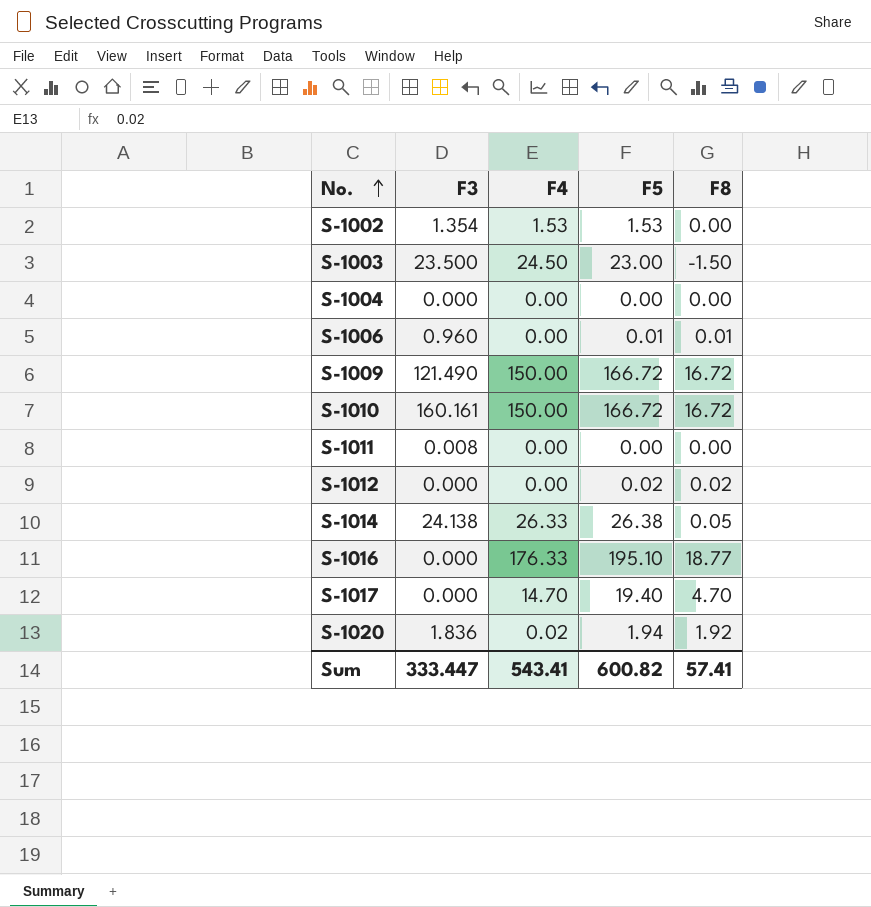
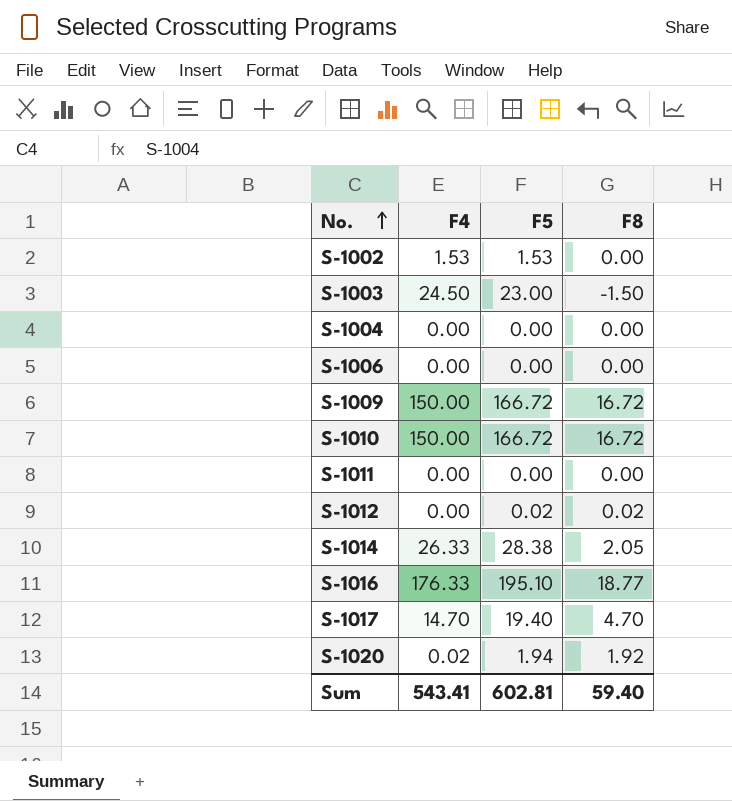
column F3 | position: 2 -> none
S-1006 | F5: 0.01 -> 0.00
S-1006 | F8: 0.01 -> 0.00
S-1014 | F5: 26.38 -> 28.38
S-1014 | F8: 0.05 -> 2.05
Sum | F5: 600.82 -> 602.81
Sum | F8: 57.41 -> 59.40

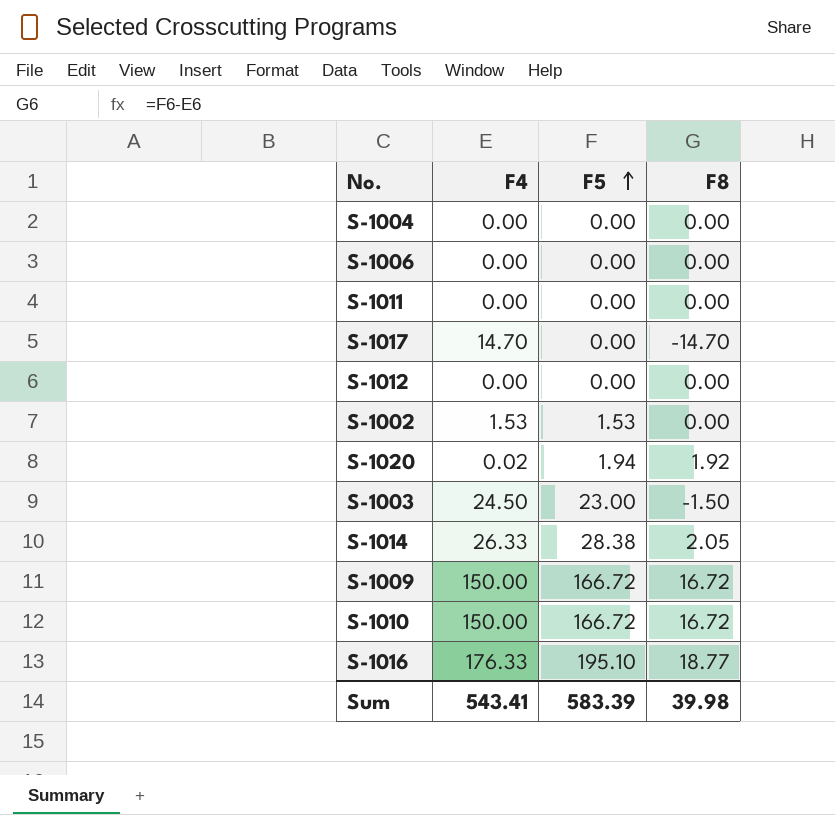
row order: No. ascending -> F5 ascending
S-1017 | F5: 19.40 -> 0.00
S-1017 | F8: 4.70 -> -14.70
S-1012 | F5: 0.02 -> 0.00
S-1012 | F8: 0.02 -> 0.00
Sum | F5: 602.81 -> 583.39
Sum | F8: 59.40 -> 39.98

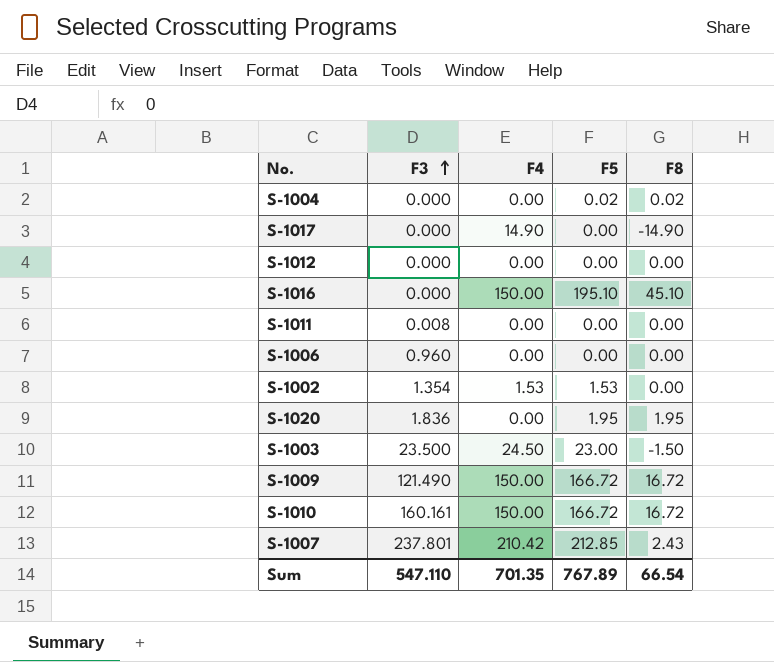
row order: F5 ascending -> F3 ascending
column F3 | position: none -> 2
row S-1014: 26.33 | 28.38 | 2.05 -> none
S-1004 | F5: 0.00 -> 0.02
S-1004 | F8: 0.00 -> 0.02
S-1017 | F4: 14.70 -> 14.90
S-1017 | F8: -14.70 -> -14.90
S-1016 | F4: 176.33 -> 150.00
S-1016 | F8: 18.77 -> 45.10
S-1020 | F4: 0.02 -> 0.00
S-1020 | F5: 1.94 -> 1.95
S-1020 | F8: 1.92 -> 1.95
row S-1007: none -> 237.801 | 210.42 | 212.85 | 2.43
Sum | F4: 543.41 -> 701.35
Sum | F5: 583.39 -> 767.89
Sum | F8: 39.98 -> 66.54

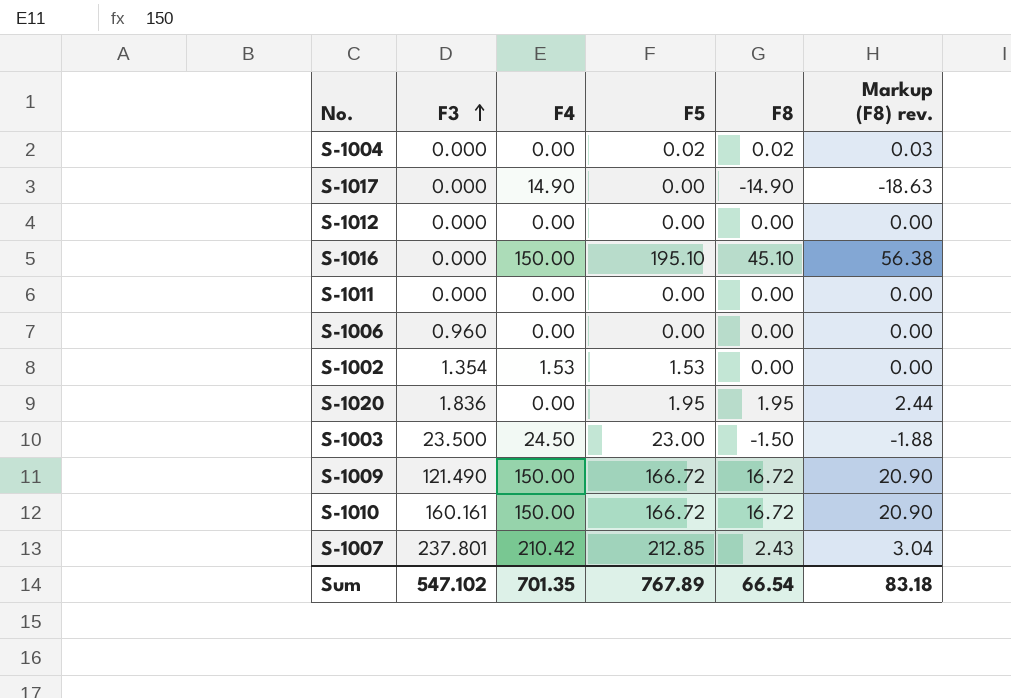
column Markup (F8) rev. | formula: none -> [F8] * 1.25
S-1011 | F3: 0.008 -> 0.000
Sum | F3: 547.110 -> 547.102

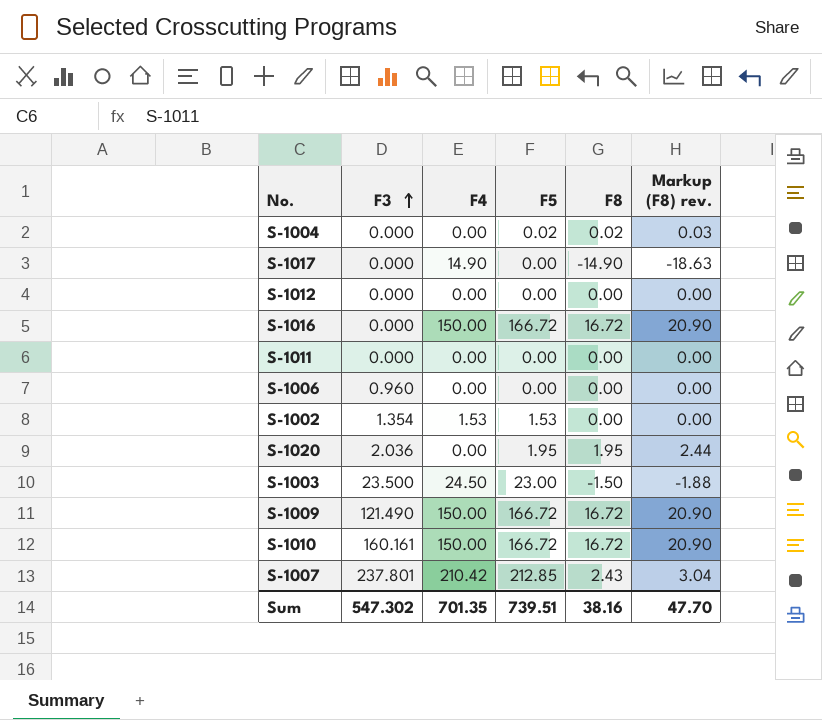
S-1016 | F5: 195.10 -> 166.72
S-1016 | F8: 45.10 -> 16.72
S-1016 | Markup (F8) rev.: 56.38 -> 20.90
S-1020 | F3: 1.836 -> 2.036
Sum | F3: 547.102 -> 547.302
Sum | F5: 767.89 -> 739.51
Sum | F8: 66.54 -> 38.16
Sum | Markup (F8) rev.: 83.18 -> 47.70

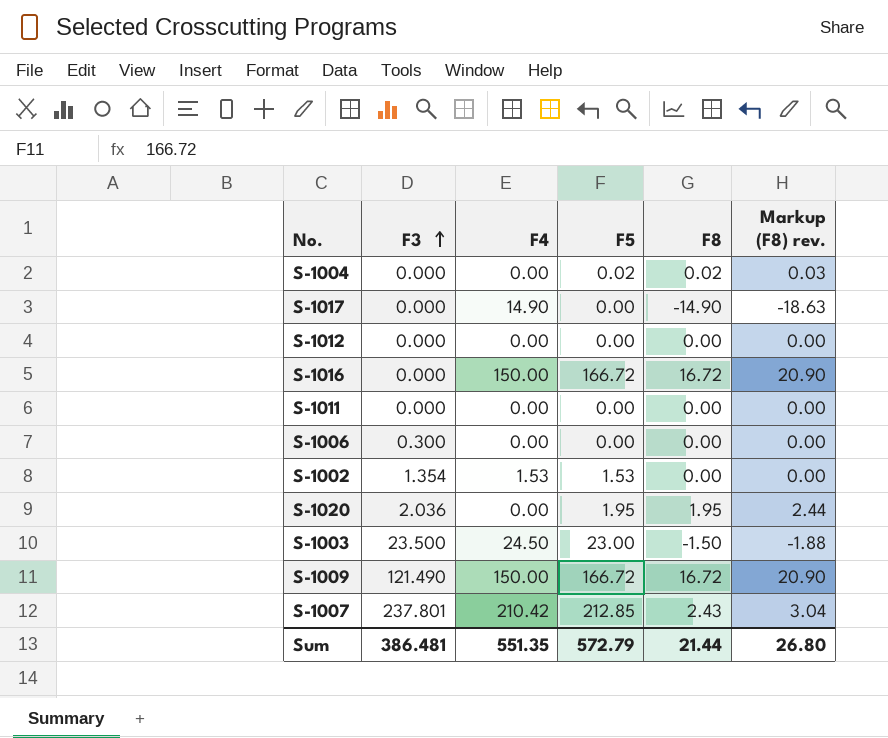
row S-1010: 160.161 | 150.00 | 166.72 | 16.72 | 20.90 -> none
S-1006 | F3: 0.960 -> 0.300
Sum | F3: 547.302 -> 386.481
Sum | F4: 701.35 -> 551.35
Sum | F5: 739.51 -> 572.79
Sum | F8: 38.16 -> 21.44
Sum | Markup (F8) rev.: 47.70 -> 26.80

